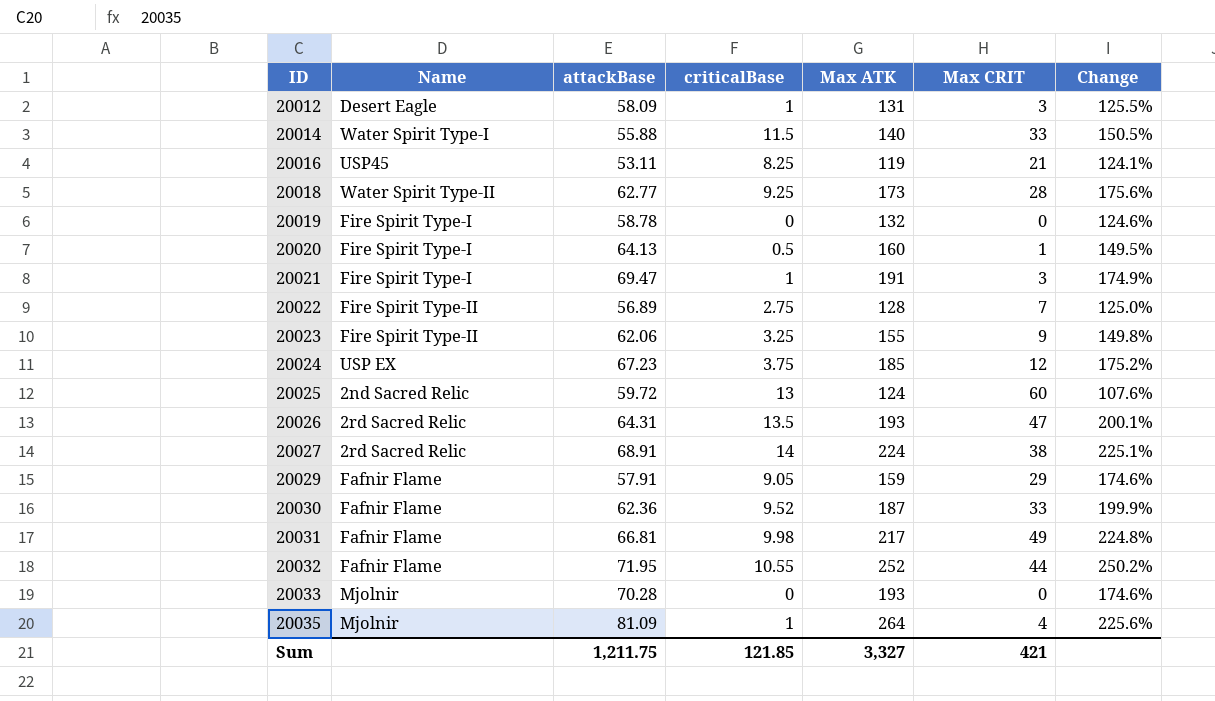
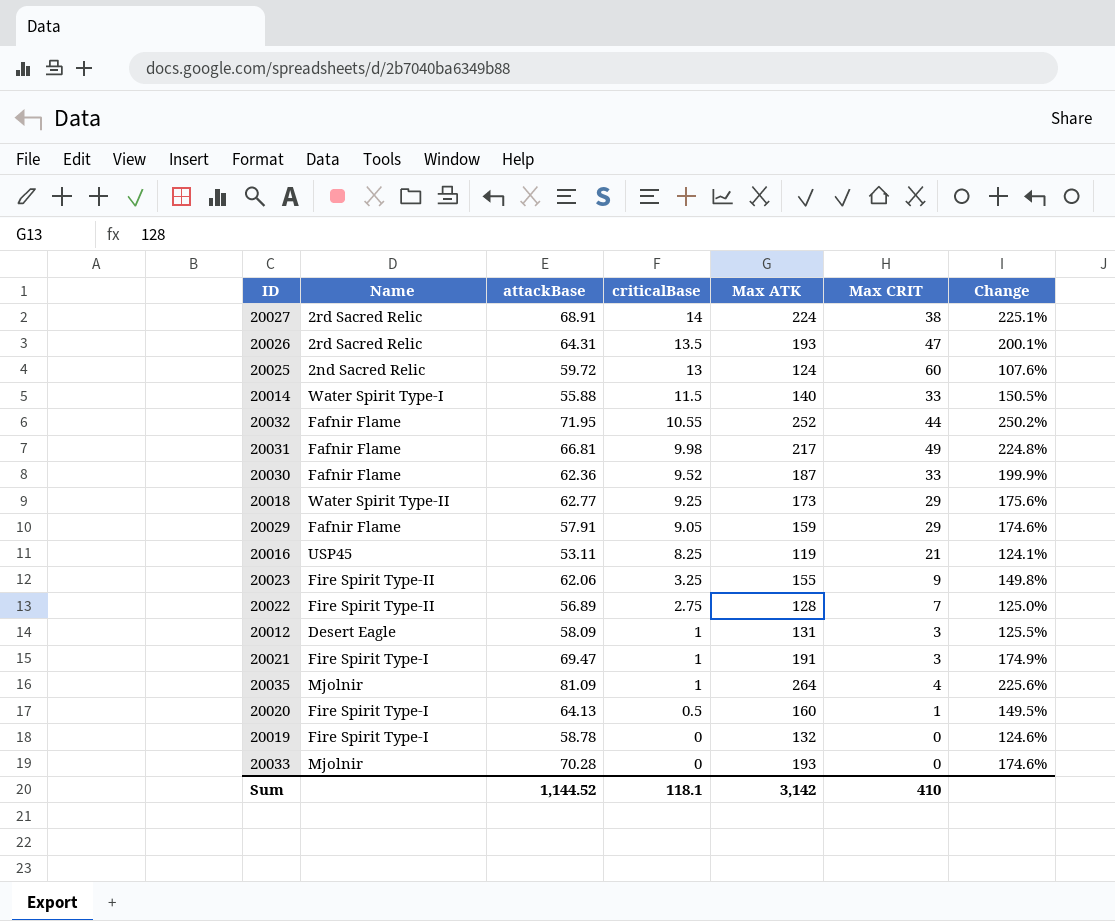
row order: ID ascending -> criticalBase descending
row 20024: USP EX | 67.23 | 3.75 | 185 | 12 | 175.2% -> none
20018 | Max CRIT: 28 -> 29
Sum | attackBase: 1,211.75 -> 1,144.52
Sum | criticalBase: 121.85 -> 118.1
Sum | Max ATK: 3,327 -> 3,142
Sum | Max CRIT: 421 -> 410

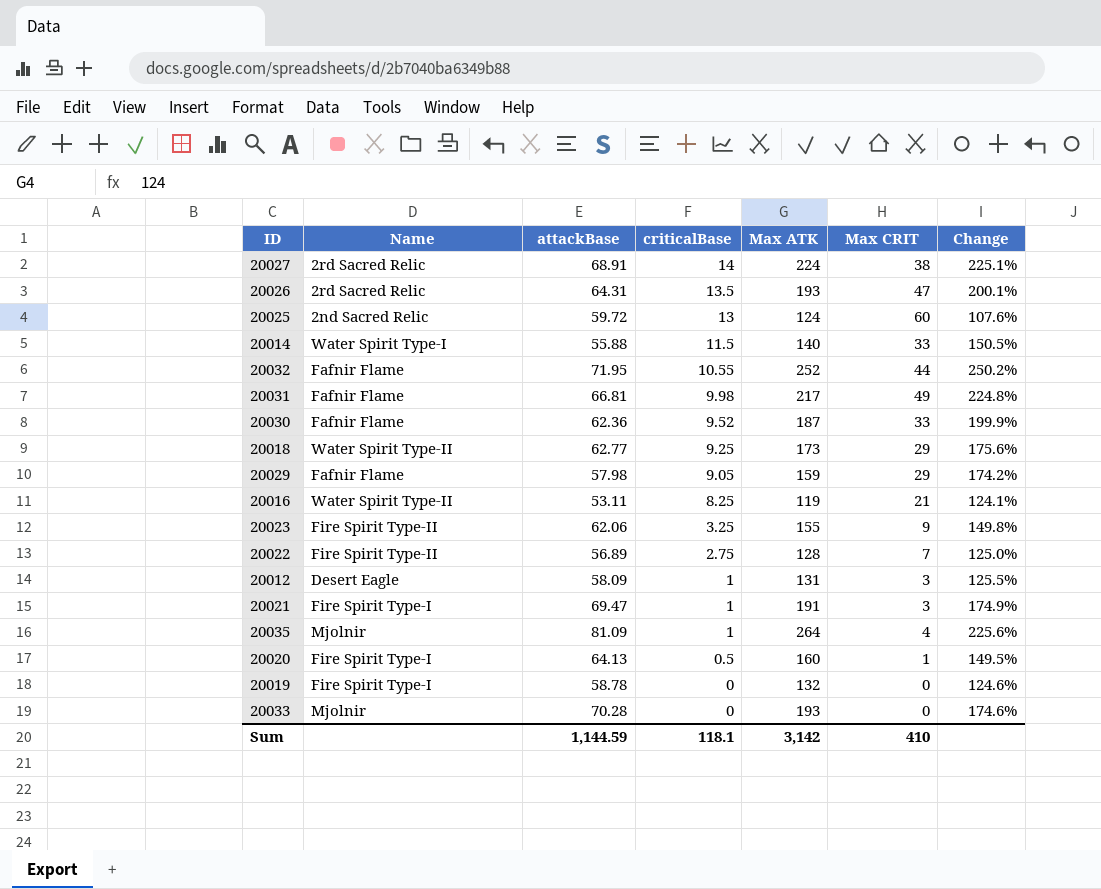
20029 | attackBase: 57.91 -> 57.98
20029 | Change: 174.6% -> 174.2%
20016 | Name: USP45 -> Water Spirit Type-II
Sum | attackBase: 1,144.52 -> 1,144.59

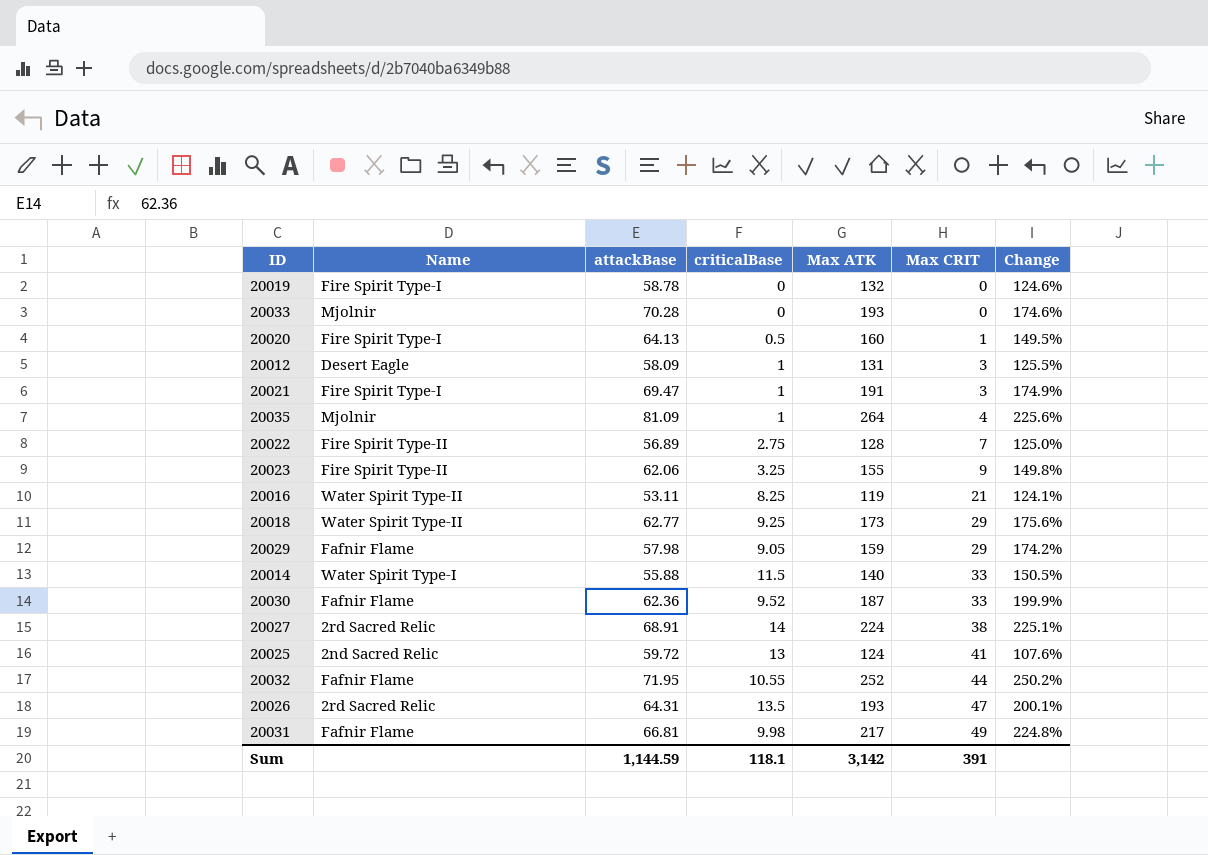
row order: criticalBase descending -> Max CRIT ascending
20025 | Max CRIT: 60 -> 41
Sum | Max CRIT: 410 -> 391

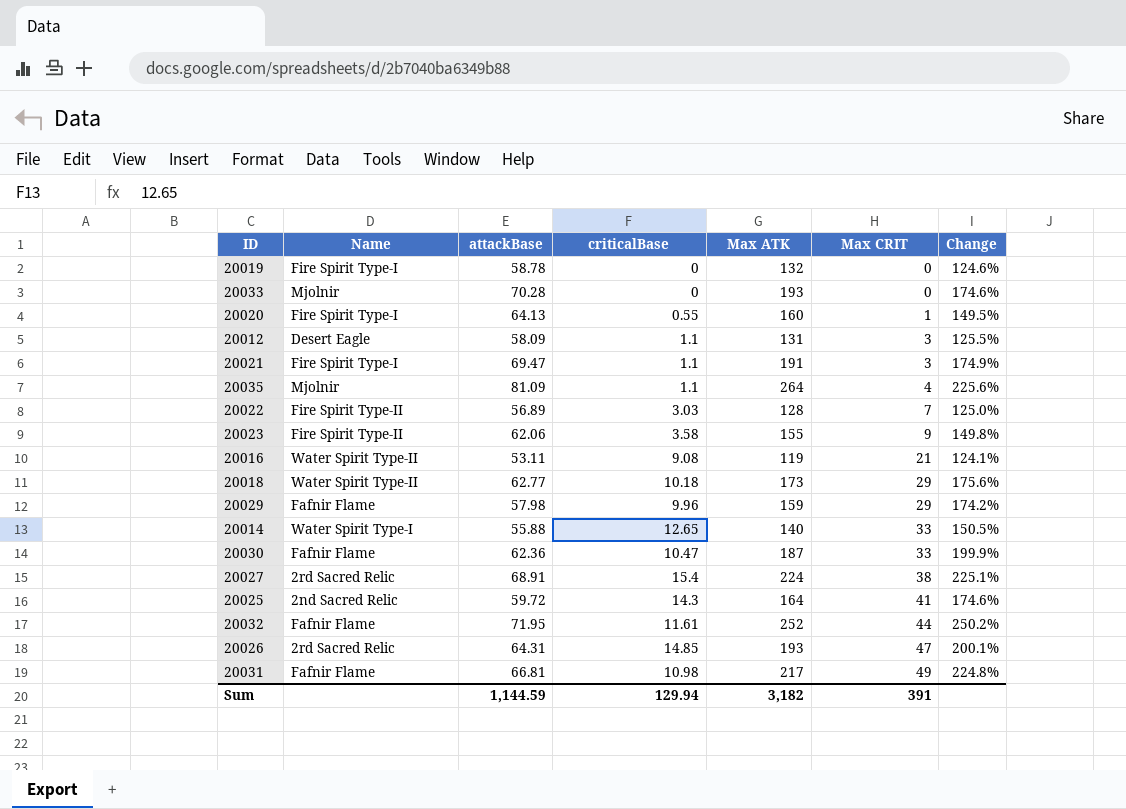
20020 | criticalBase: 0.5 -> 0.55
20012 | criticalBase: 1 -> 1.1
20021 | criticalBase: 1 -> 1.1
20035 | criticalBase: 1 -> 1.1
20022 | criticalBase: 2.75 -> 3.03
20023 | criticalBase: 3.25 -> 3.58
20016 | criticalBase: 8.25 -> 9.08
20018 | criticalBase: 9.25 -> 10.18
20029 | criticalBase: 9.05 -> 9.96
20014 | criticalBase: 11.5 -> 12.65
20030 | criticalBase: 9.52 -> 10.47
20027 | criticalBase: 14 -> 15.4
20025 | criticalBase: 13 -> 14.3
20025 | Max ATK: 124 -> 164
20025 | Change: 107.6% -> 174.6%
20032 | criticalBase: 10.55 -> 11.61
20026 | criticalBase: 13.5 -> 14.85
20031 | criticalBase: 9.98 -> 10.98
Sum | criticalBase: 118.1 -> 129.94
Sum | Max ATK: 3,142 -> 3,182

